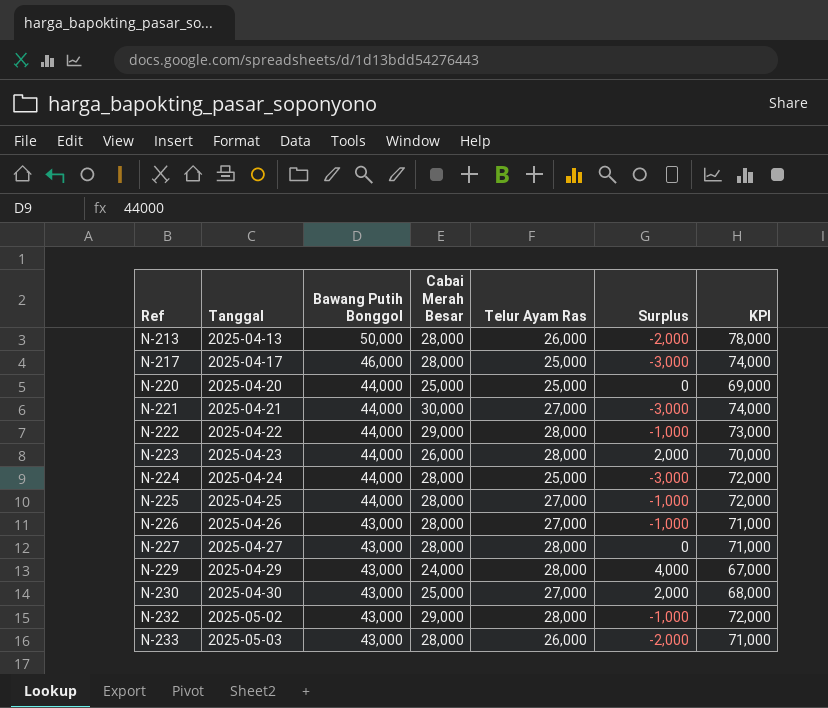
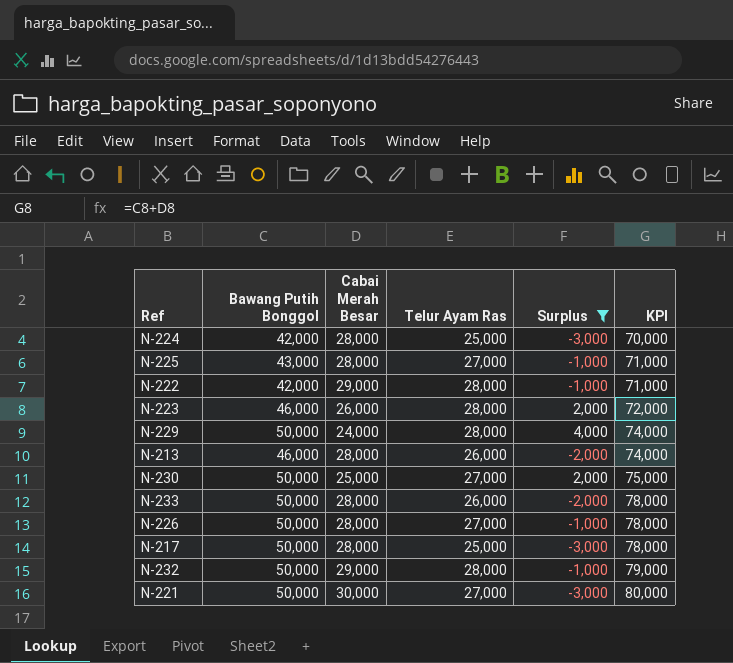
filter: none -> Surplus != 0
row order: Ref ascending -> KPI ascending
column Tanggal | position: 2 -> none
N-224 | Bawang Putih Bonggol: 44,000 -> 42,000
N-224 | KPI: 72,000 -> 70,000
N-225 | Bawang Putih Bonggol: 44,000 -> 43,000
N-225 | KPI: 72,000 -> 71,000
N-222 | Bawang Putih Bonggol: 44,000 -> 42,000
N-222 | KPI: 73,000 -> 71,000
N-223 | Bawang Putih Bonggol: 44,000 -> 46,000
N-223 | KPI: 70,000 -> 72,000
N-229 | Bawang Putih Bonggol: 43,000 -> 50,000
N-229 | KPI: 67,000 -> 74,000
N-213 | Bawang Putih Bonggol: 50,000 -> 46,000
N-213 | KPI: 78,000 -> 74,000
N-230 | Bawang Putih Bonggol: 43,000 -> 50,000
N-230 | KPI: 68,000 -> 75,000
N-233 | Bawang Putih Bonggol: 43,000 -> 50,000
N-233 | KPI: 71,000 -> 78,000
N-226 | Bawang Putih Bonggol: 43,000 -> 50,000
N-226 | KPI: 71,000 -> 78,000
N-217 | Bawang Putih Bonggol: 46,000 -> 50,000
N-217 | KPI: 74,000 -> 78,000
N-232 | Bawang Putih Bonggol: 43,000 -> 50,000
N-232 | KPI: 72,000 -> 79,000
N-221 | Bawang Putih Bonggol: 44,000 -> 50,000
N-221 | KPI: 74,000 -> 80,000

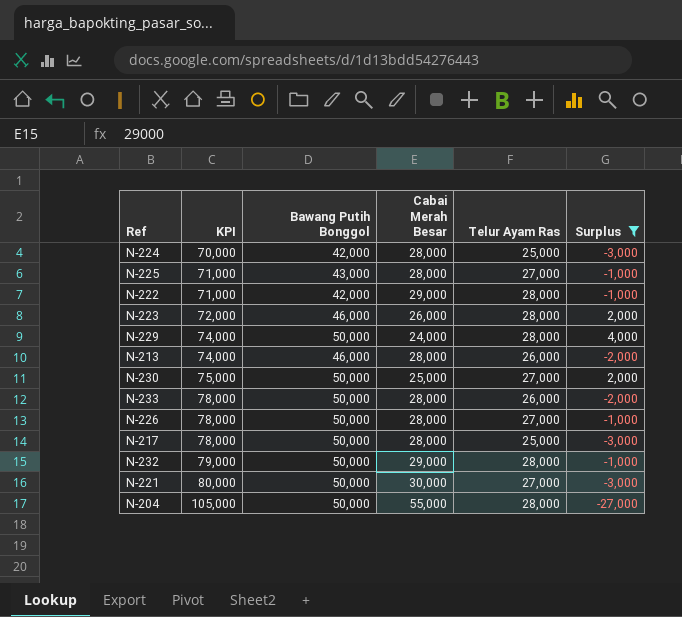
column KPI | position: 6 -> 2
row N-204: none -> 105,000 | 50,000 | 55,000 | 28,000 | -27,000

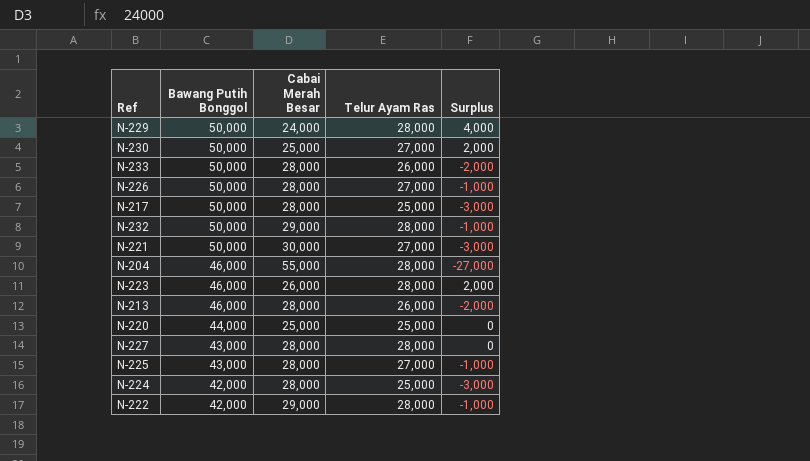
filter: Surplus != 0 -> none
row order: KPI ascending -> Bawang Putih Bonggol descending
column KPI | formula: [Bawang Putih Bonggol] + [Cabai Merah Besar] -> none
N-204 | Bawang Putih Bonggol: 50,000 -> 46,000

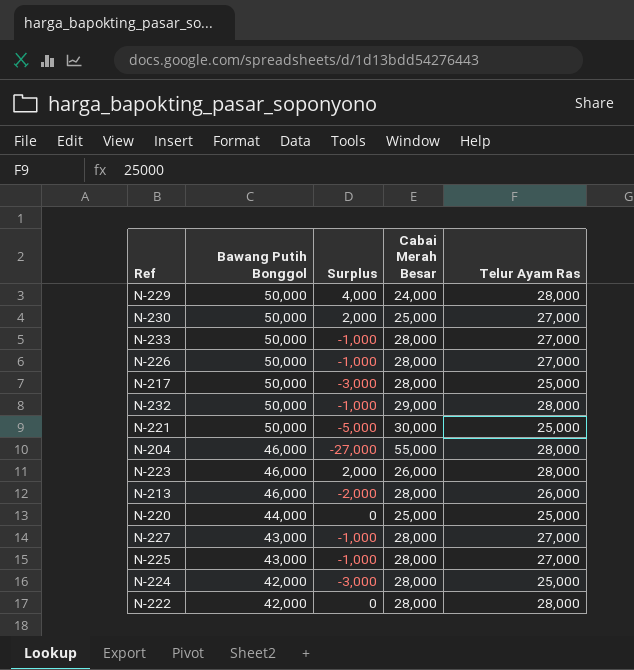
column Surplus | position: 5 -> 3
N-233 | Surplus: -2,000 -> -1,000
N-233 | Telur Ayam Ras: 26,000 -> 27,000
N-221 | Surplus: -3,000 -> -5,000
N-221 | Telur Ayam Ras: 27,000 -> 25,000
N-227 | Surplus: 0 -> -1,000
N-227 | Telur Ayam Ras: 28,000 -> 27,000
N-222 | Surplus: -1,000 -> 0
N-222 | Cabai Merah Besar: 29,000 -> 28,000

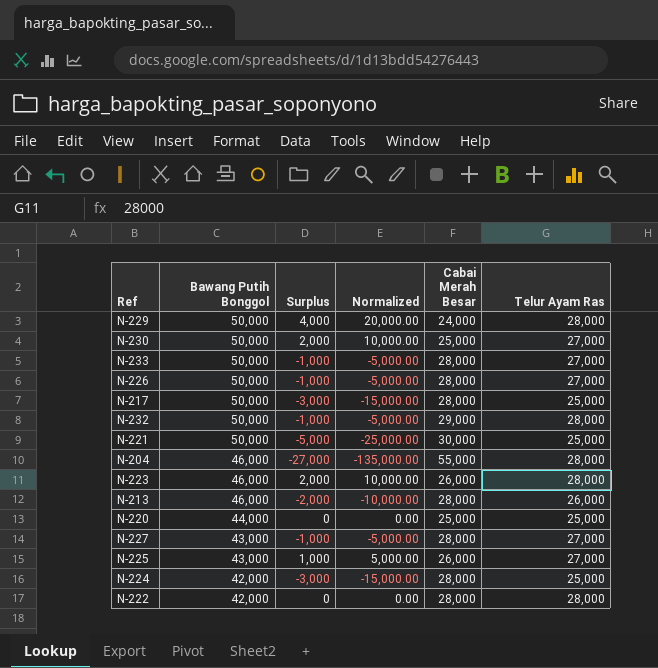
column Normalized | formula: none -> [Surplus] * 5
N-225 | Surplus: -1,000 -> 1,000
N-225 | Cabai Merah Besar: 28,000 -> 26,000

